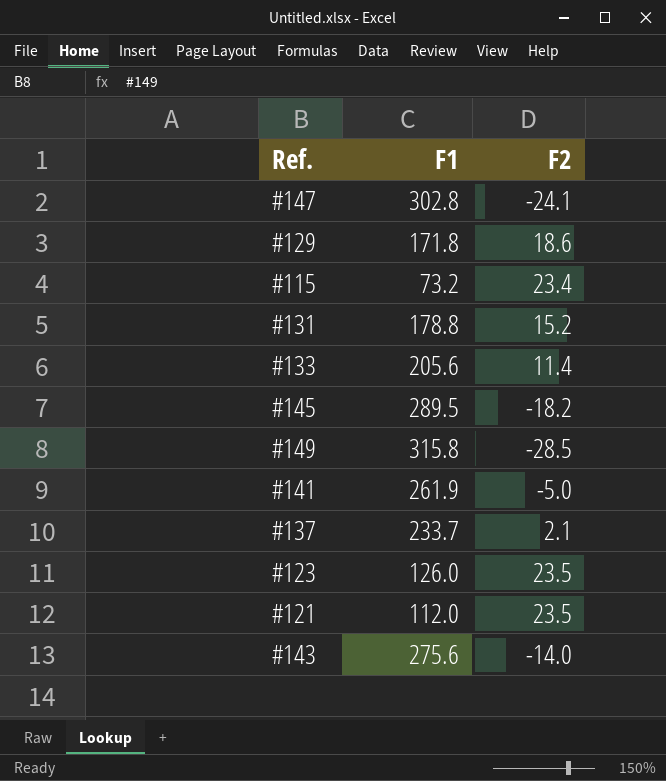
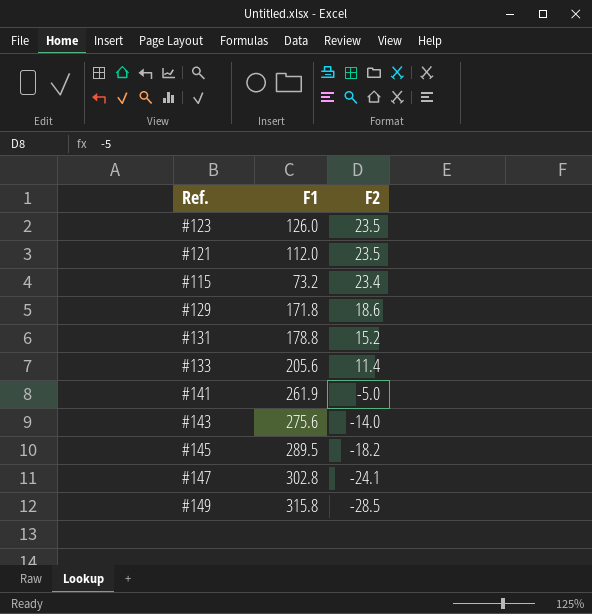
row order: none -> F2 descending
row #137: 233.7 | 2.1 -> none

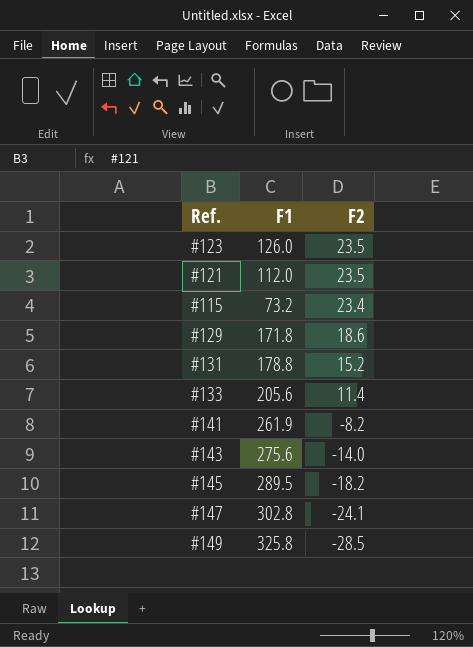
#141 | F2: -5.0 -> -8.2
#149 | F1: 315.8 -> 325.8

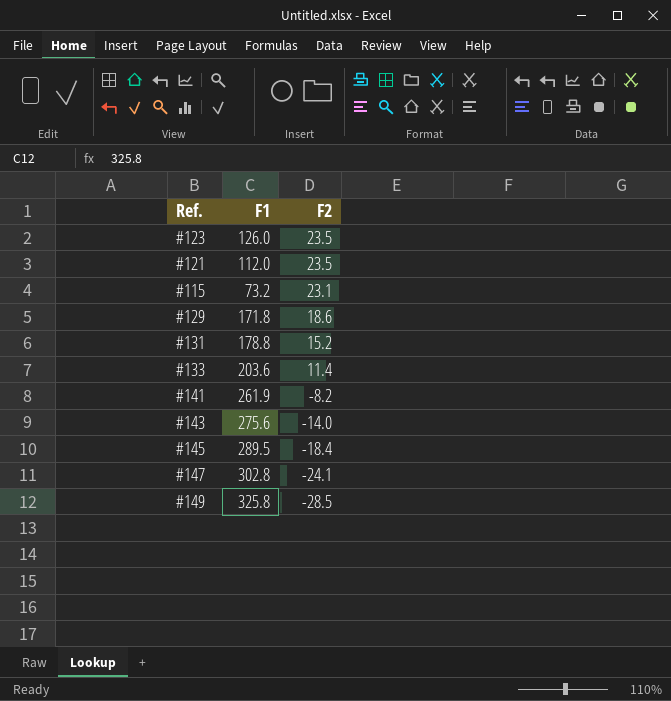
#115 | F2: 23.4 -> 23.1
#133 | F1: 205.6 -> 203.6
#145 | F2: -18.2 -> -18.4

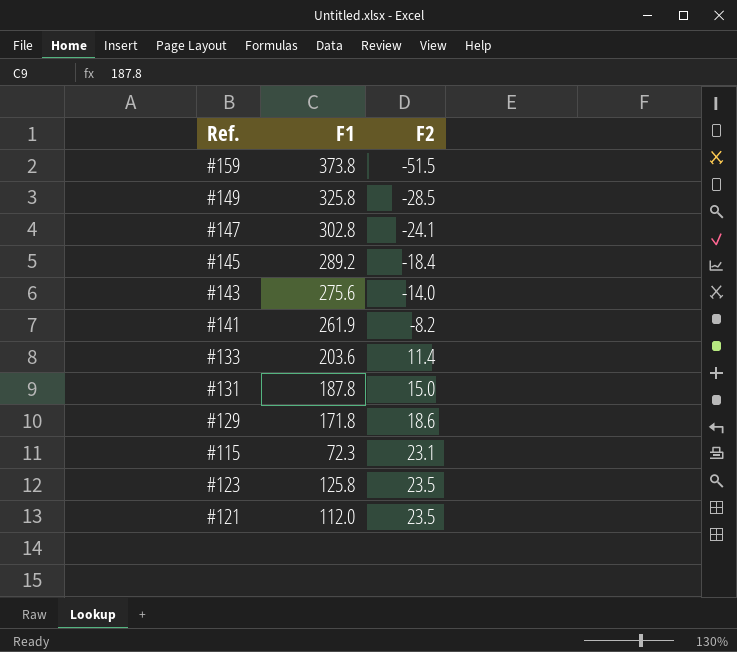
row order: F2 descending -> F2 ascending
row #159: none -> 373.8 | -51.5
#145 | F1: 289.5 -> 289.2
#131 | F1: 178.8 -> 187.8
#131 | F2: 15.2 -> 15.0
#115 | F1: 73.2 -> 72.3
#123 | F1: 126.0 -> 125.8

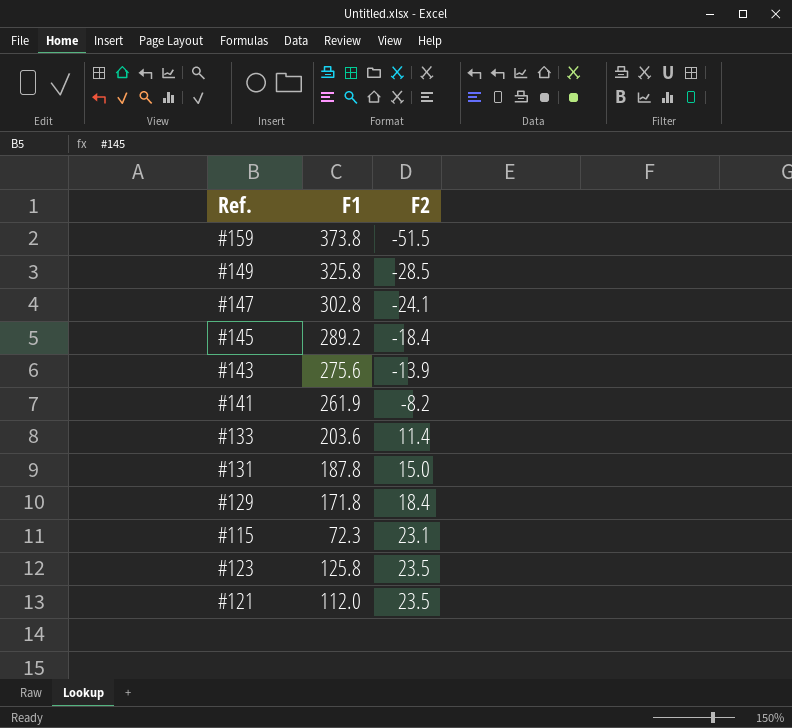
#143 | F2: -14.0 -> -13.9
#129 | F2: 18.6 -> 18.4

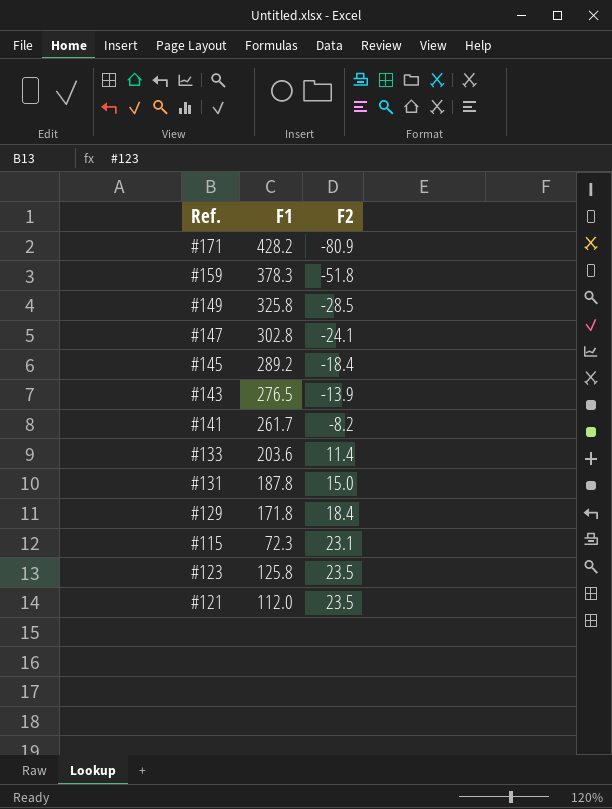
row #171: none -> 428.2 | -80.9
#159 | F1: 373.8 -> 378.3
#159 | F2: -51.5 -> -51.8
#143 | F1: 275.6 -> 276.5
#141 | F1: 261.9 -> 261.7

